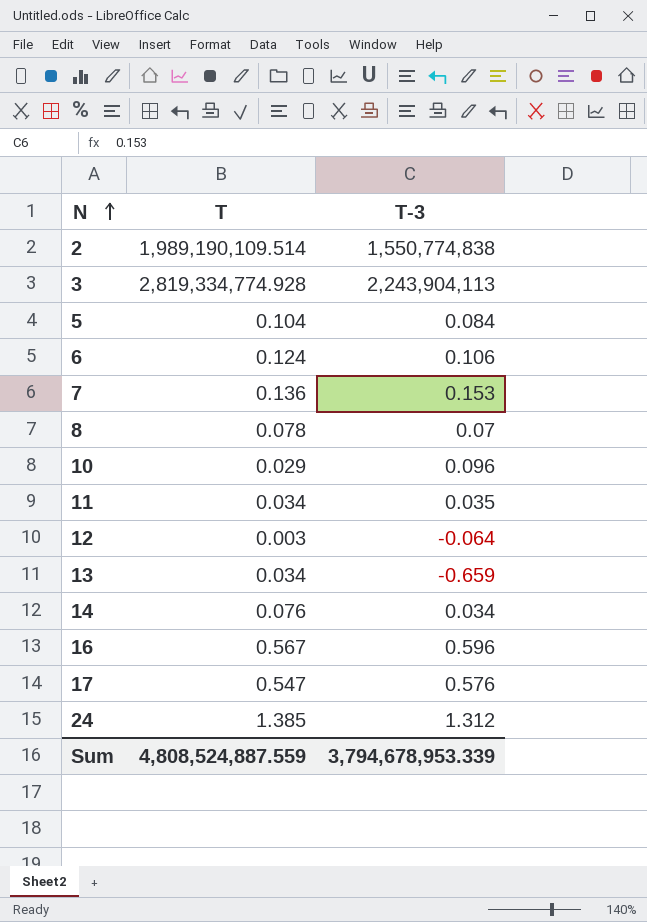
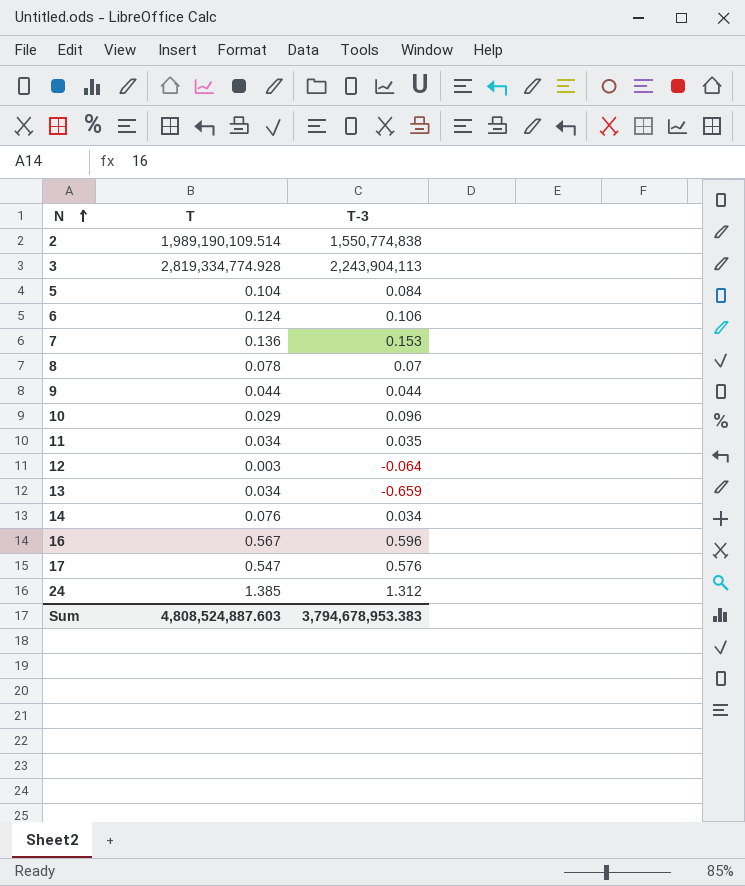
row 9: none -> 0.044 | 0.044
Sum | T: 4,808,524,887.559 -> 4,808,524,887.603
Sum | T-3: 3,794,678,953.339 -> 3,794,678,953.383

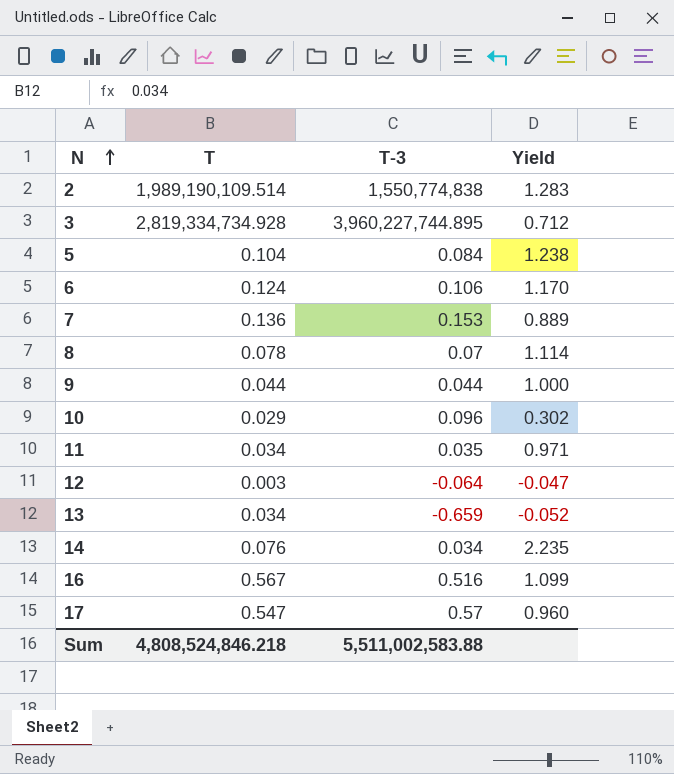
column Yield | formula: none -> [T] / [T-3]
row 24: 1.385 | 1.312 -> none
3 | T: 2,819,334,774.928 -> 2,819,334,734.928
3 | T-3: 2,243,904,113 -> 3,960,227,744.895
16 | T-3: 0.596 -> 0.516
17 | T-3: 0.576 -> 0.57
Sum | T: 4,808,524,887.603 -> 4,808,524,846.218
Sum | T-3: 3,794,678,953.383 -> 5,511,002,583.88

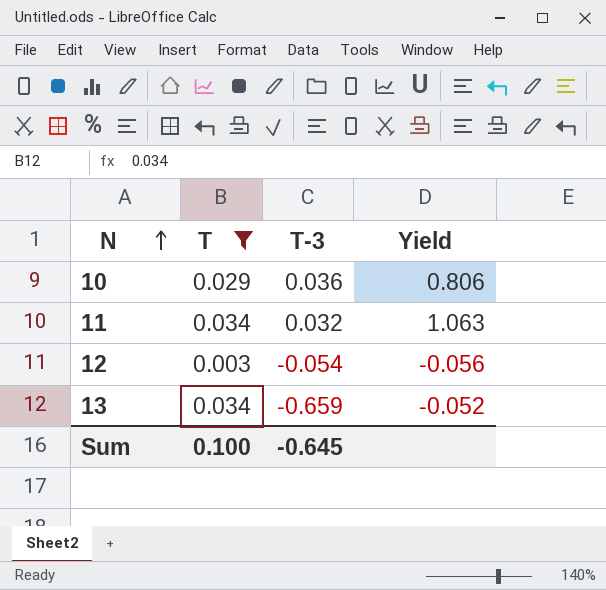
filter: none -> T <= 0.034
10 | T-3: 0.096 -> 0.036
10 | Yield: 0.302 -> 0.806
11 | T-3: 0.035 -> 0.032
11 | Yield: 0.971 -> 1.063
12 | T-3: -0.064 -> -0.054
12 | Yield: -0.047 -> -0.056
Sum | T: 4,808,524,846.218 -> 0.100
Sum | T-3: 5,511,002,583.88 -> -0.645

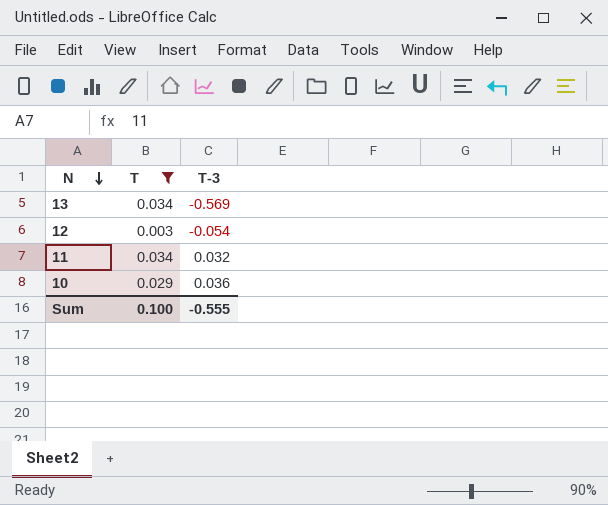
row order: N ascending -> N descending
column Yield | formula: [T] / [T-3] -> none
13 | T-3: -0.659 -> -0.569
Sum | T-3: -0.645 -> -0.555

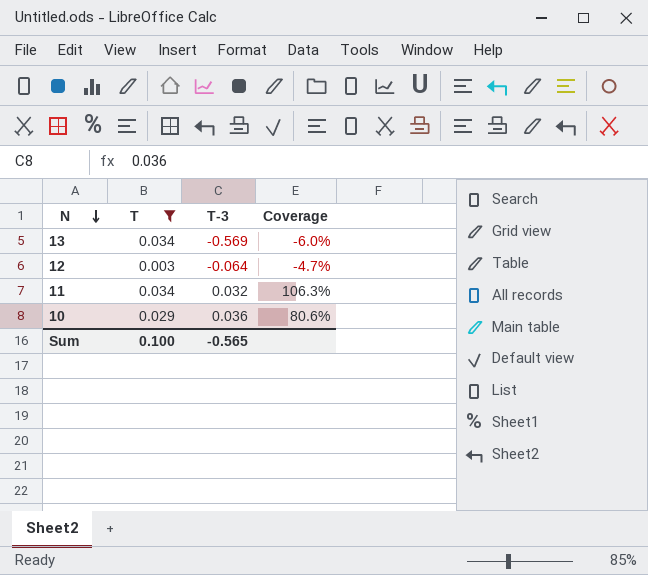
column Coverage | formula: none -> [T] / [T-3]
12 | T-3: -0.054 -> -0.064
Sum | T-3: -0.555 -> -0.565

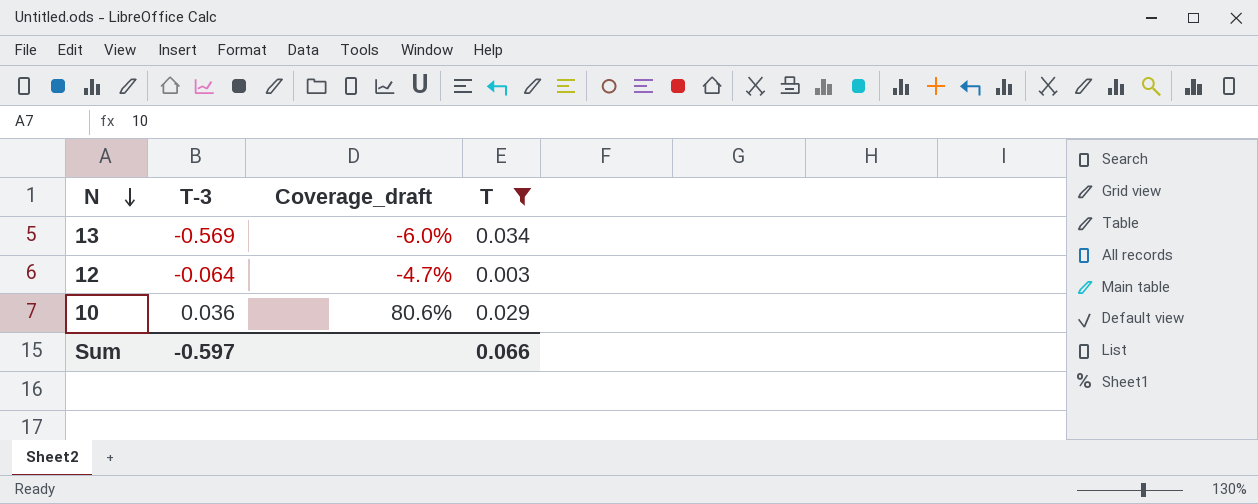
column name: Coverage -> Coverage_draft
column T | position: 2 -> 4
row 11: 0.034 | 0.032 | 106.3% -> none
Sum | T-3: -0.565 -> -0.597
Sum | T: 0.100 -> 0.066

